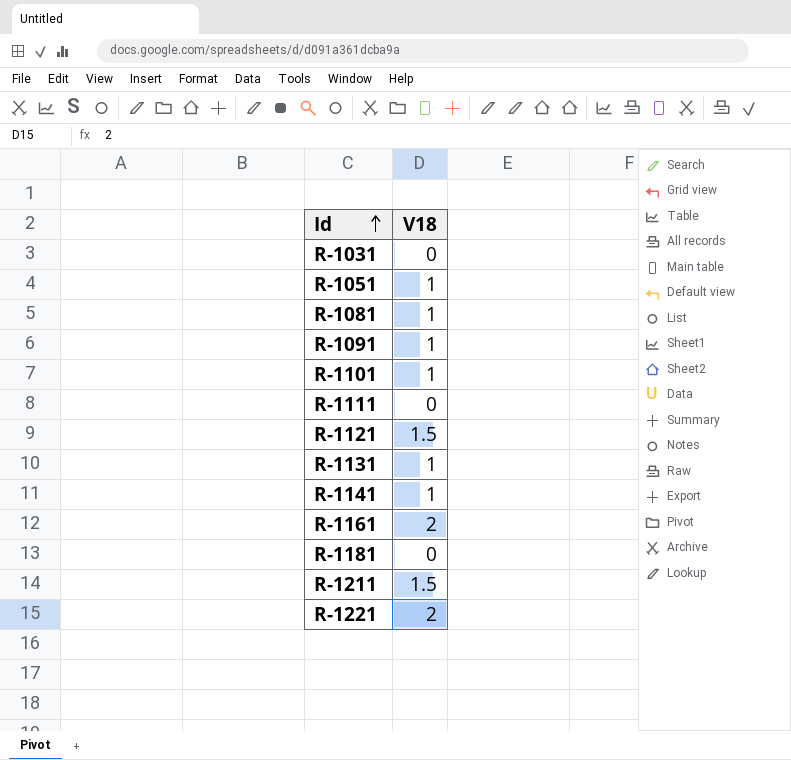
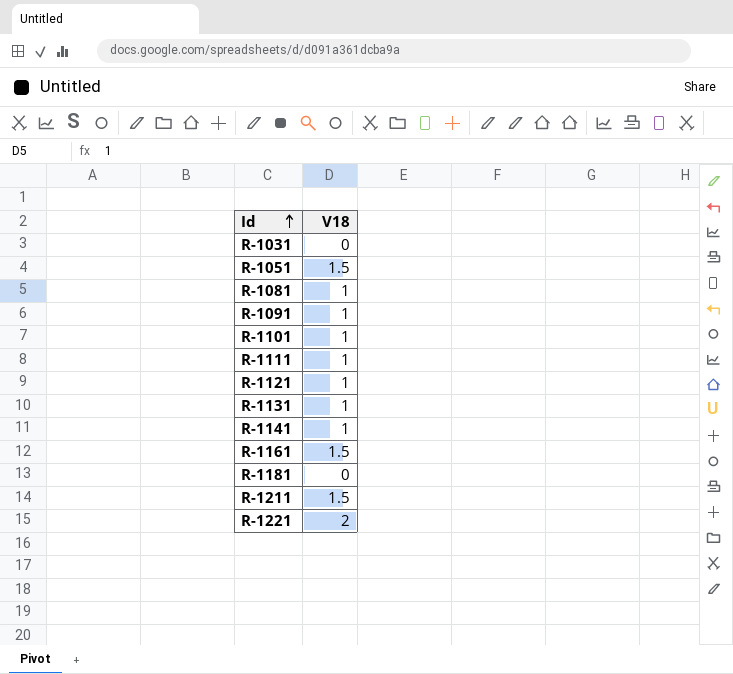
R-1051 | V18: 1 -> 1.5
R-1111 | V18: 0 -> 1
R-1121 | V18: 1.5 -> 1
R-1161 | V18: 2 -> 1.5

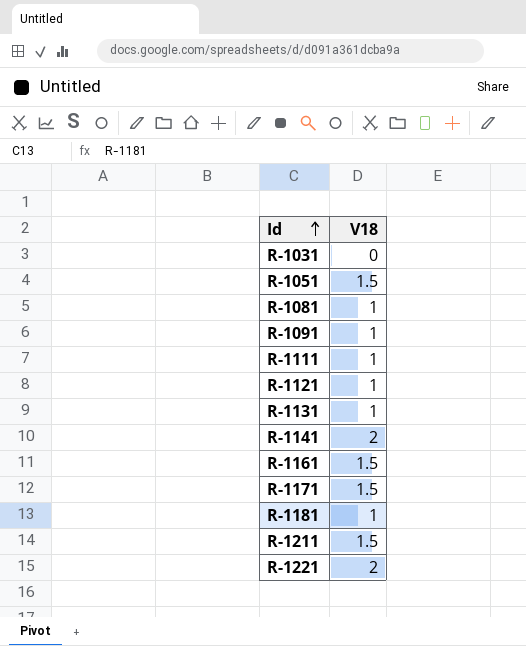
row R-1101: 1 -> none
R-1141 | V18: 1 -> 2
row R-1171: none -> 1.5
R-1181 | V18: 0 -> 1

